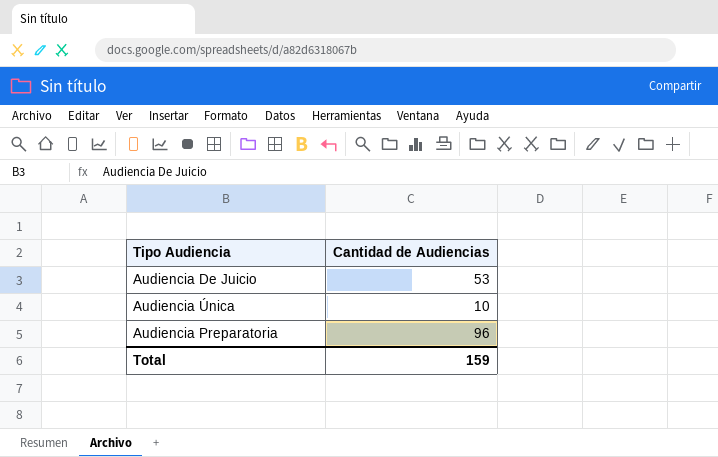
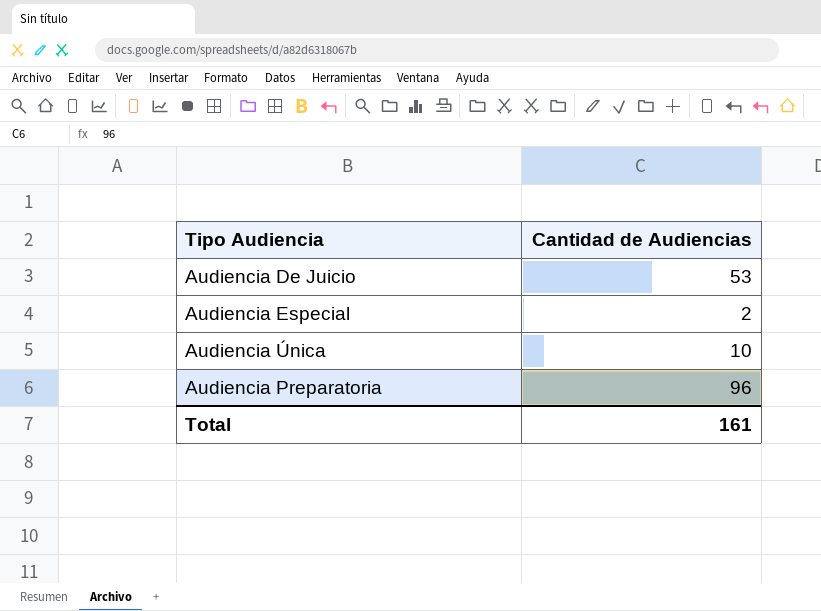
row Audiencia Especial: none -> 2
Total | Cantidad de Audiencias: 159 -> 161

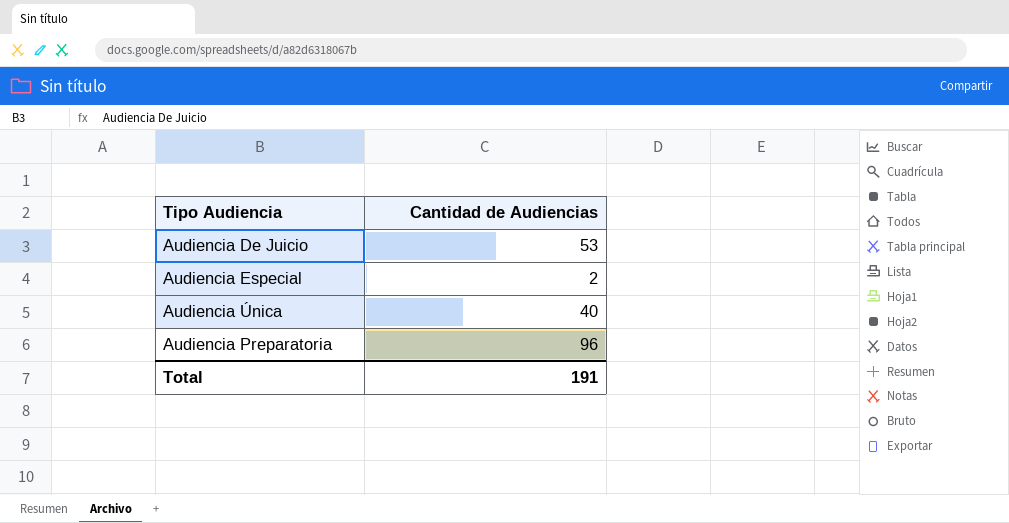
Audiencia Única | Cantidad de Audiencias: 10 -> 40
Total | Cantidad de Audiencias: 161 -> 191

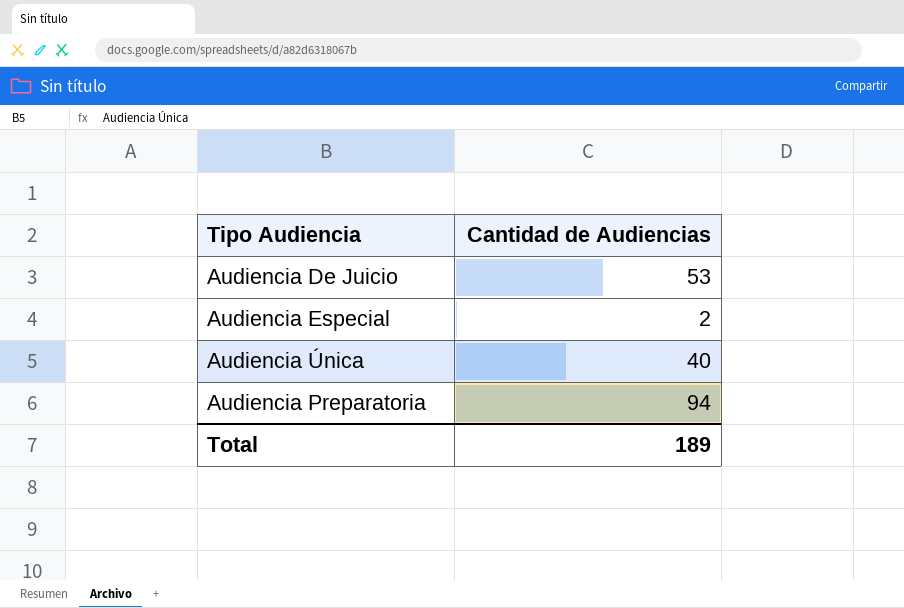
Audiencia Preparatoria | Cantidad de Audiencias: 96 -> 94
Total | Cantidad de Audiencias: 191 -> 189

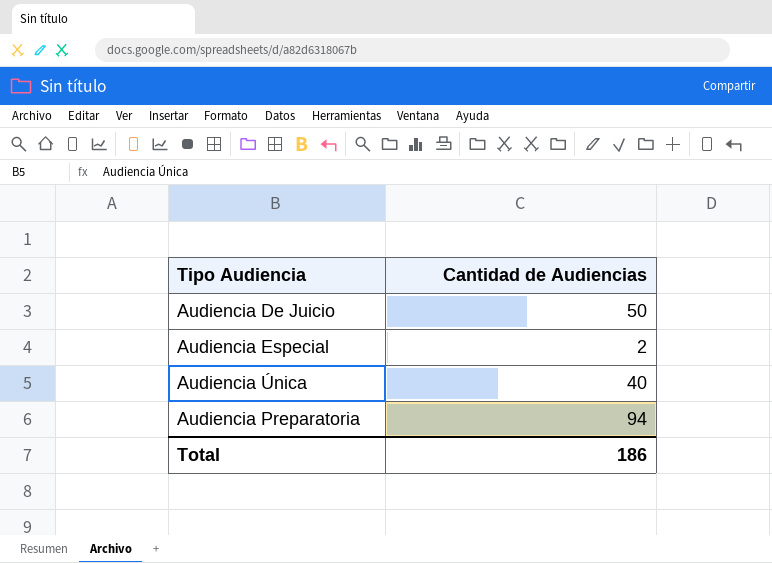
Audiencia De Juicio | Cantidad de Audiencias: 53 -> 50
Total | Cantidad de Audiencias: 189 -> 186

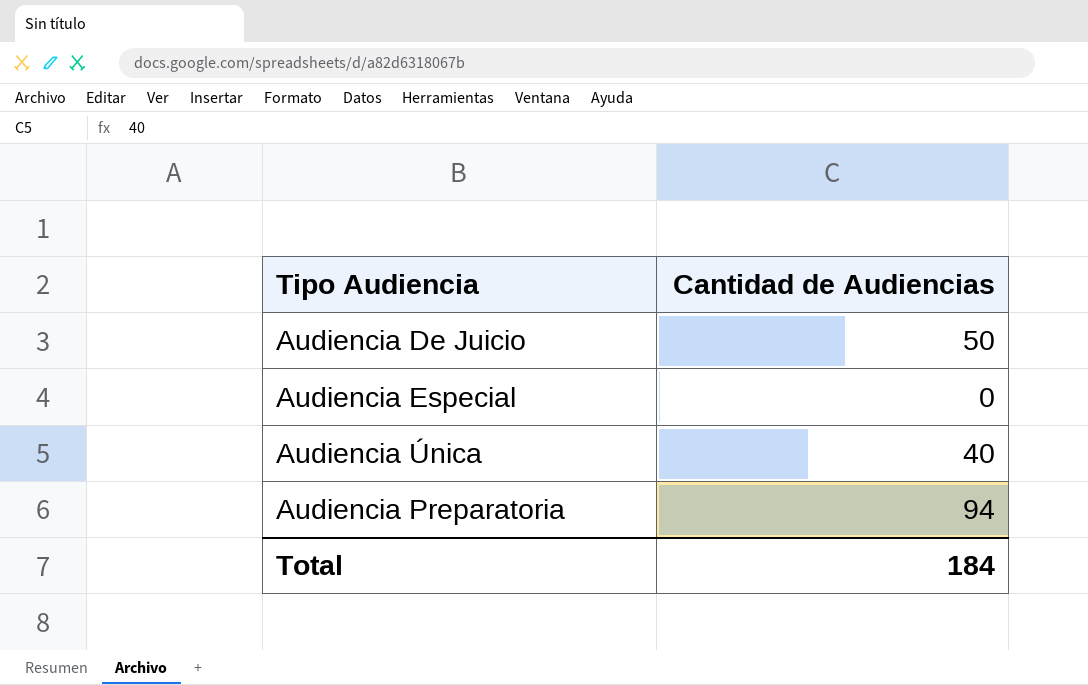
Audiencia Especial | Cantidad de Audiencias: 2 -> 0
Total | Cantidad de Audiencias: 186 -> 184

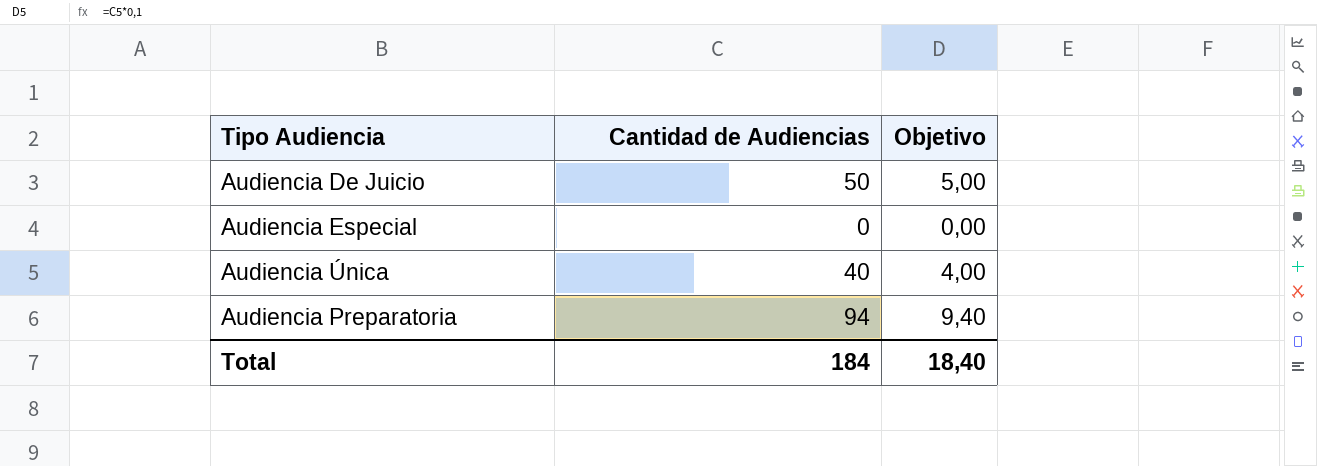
column Objetivo | formula: none -> [Cantidad de Audiencias] * 0,1

